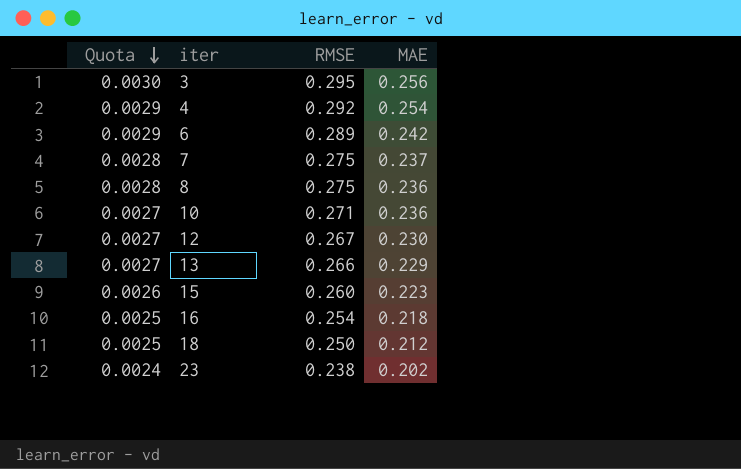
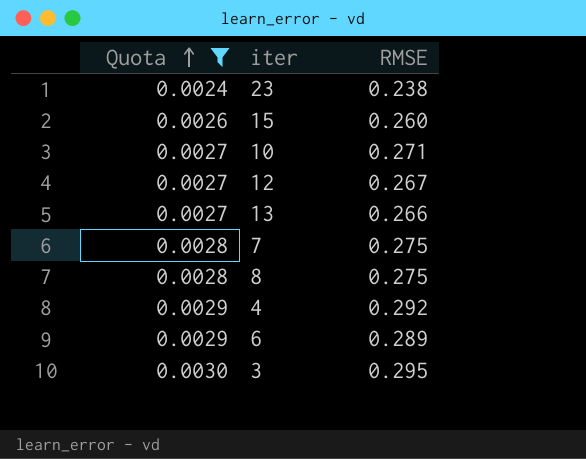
filter: none -> Quota != 0.0025
row order: Quota descending -> Quota ascending
column MAE | position: 4 -> none

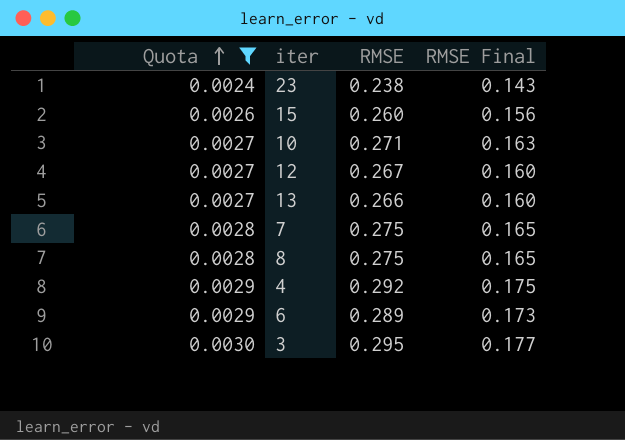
column RMSE Final | formula: none -> [RMSE] * 0.6

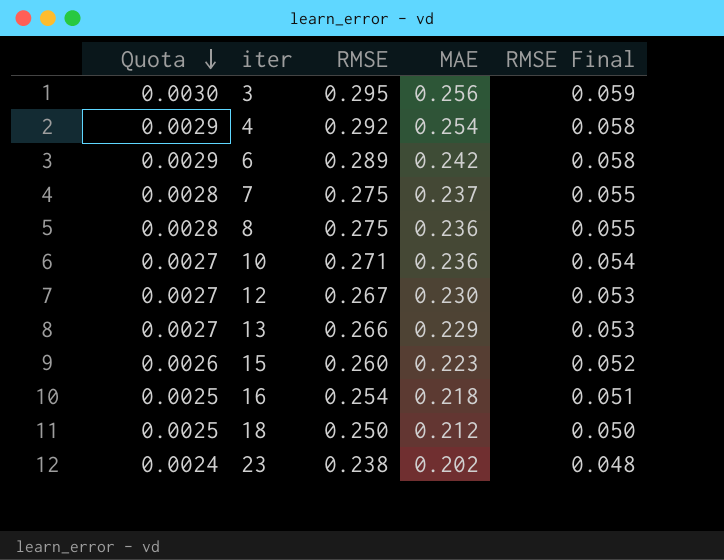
filter: Quota != 0.0025 -> none
row order: Quota ascending -> Quota descending
column MAE | position: none -> 4
column RMSE Final | formula: [RMSE] * 0.6 -> [RMSE] * 0.2

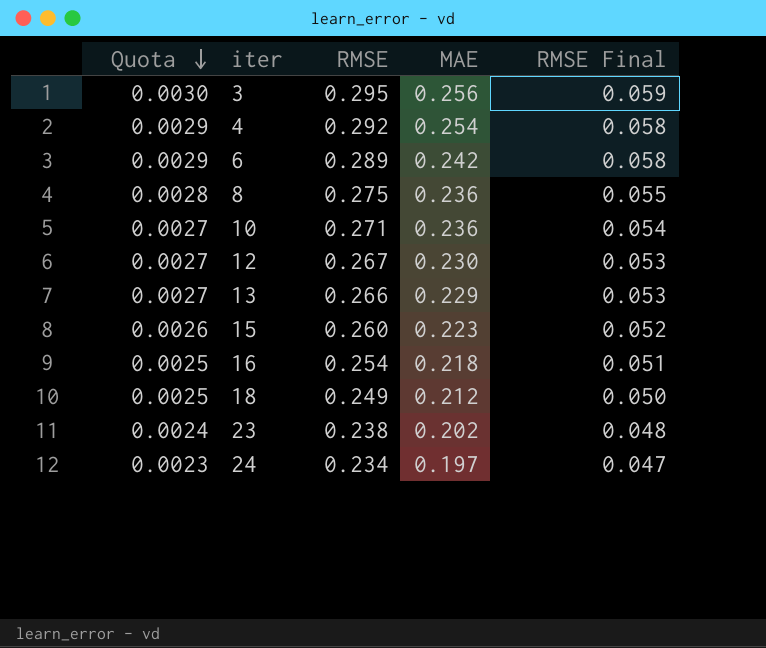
row 7: 0.0028 | 0.275 | 0.237 | 0.055 -> none
18 | RMSE: 0.250 -> 0.249
row 24: none -> 0.0023 | 0.234 | 0.197 | 0.047

